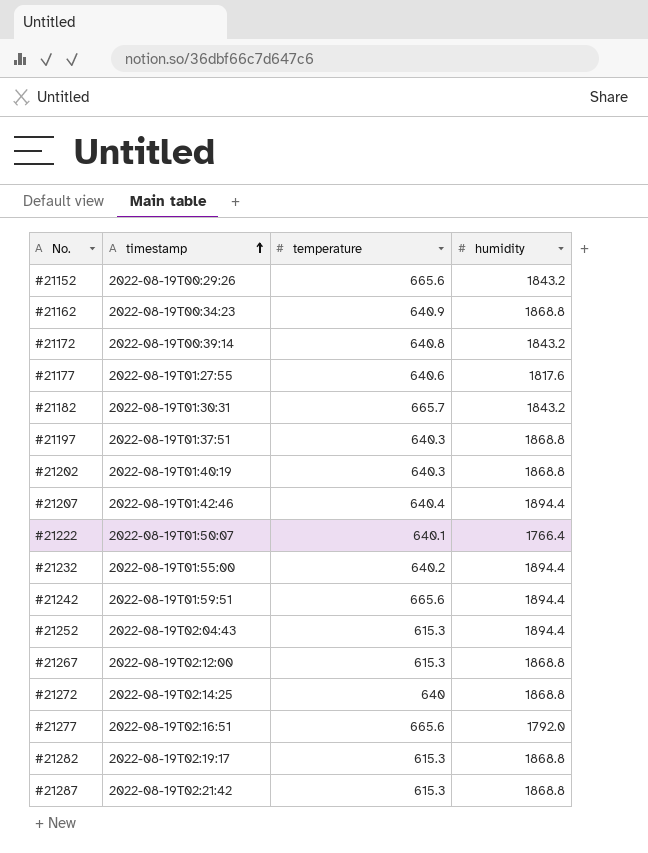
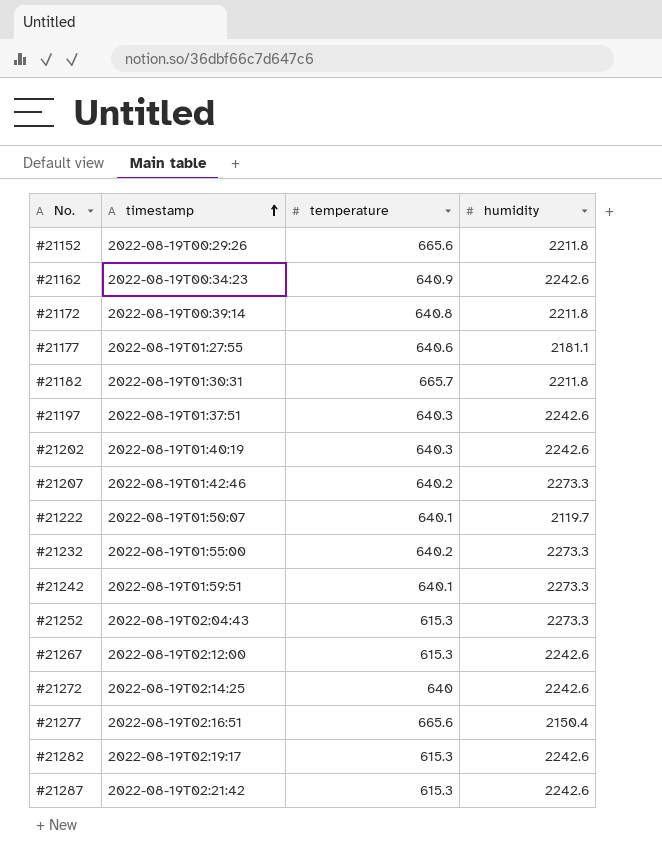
#21152 | humidity: 1843.2 -> 2211.8
#21162 | humidity: 1868.8 -> 2242.6
#21172 | humidity: 1843.2 -> 2211.8
#21177 | humidity: 1817.6 -> 2181.1
#21182 | humidity: 1843.2 -> 2211.8
#21197 | humidity: 1868.8 -> 2242.6
#21202 | humidity: 1868.8 -> 2242.6
#21207 | temperature: 640.4 -> 640.2
#21207 | humidity: 1894.4 -> 2273.3
#21222 | humidity: 1766.4 -> 2119.7
#21232 | humidity: 1894.4 -> 2273.3
#21242 | temperature: 665.6 -> 640.1
#21242 | humidity: 1894.4 -> 2273.3
#21252 | humidity: 1894.4 -> 2273.3
#21267 | humidity: 1868.8 -> 2242.6
#21272 | humidity: 1868.8 -> 2242.6
#21277 | humidity: 1792.0 -> 2150.4
#21282 | humidity: 1868.8 -> 2242.6
#21287 | humidity: 1868.8 -> 2242.6

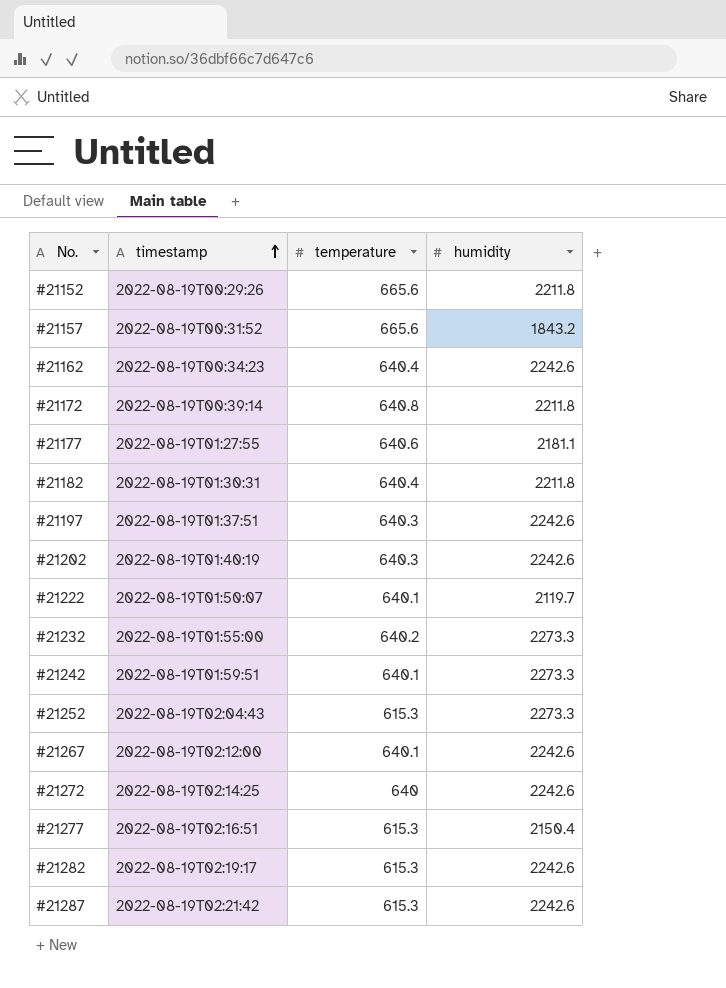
row #21207: 2022-08-19T01:42:46 | 640.2 | 2273.3 -> none
row #21157: none -> 2022-08-19T00:31:52 | 665.6 | 1843.2
#21162 | temperature: 640.9 -> 640.4
#21182 | temperature: 665.7 -> 640.4
#21267 | temperature: 615.3 -> 640.1
#21277 | temperature: 665.6 -> 615.3

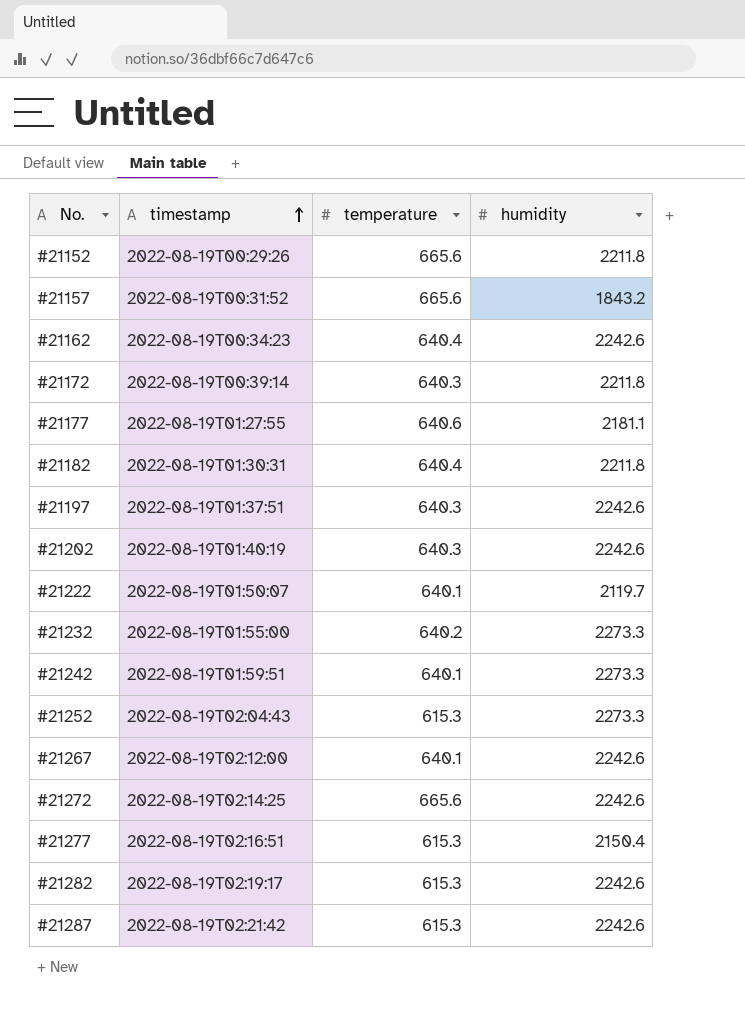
#21172 | temperature: 640.8 -> 640.3
#21272 | temperature: 640 -> 665.6

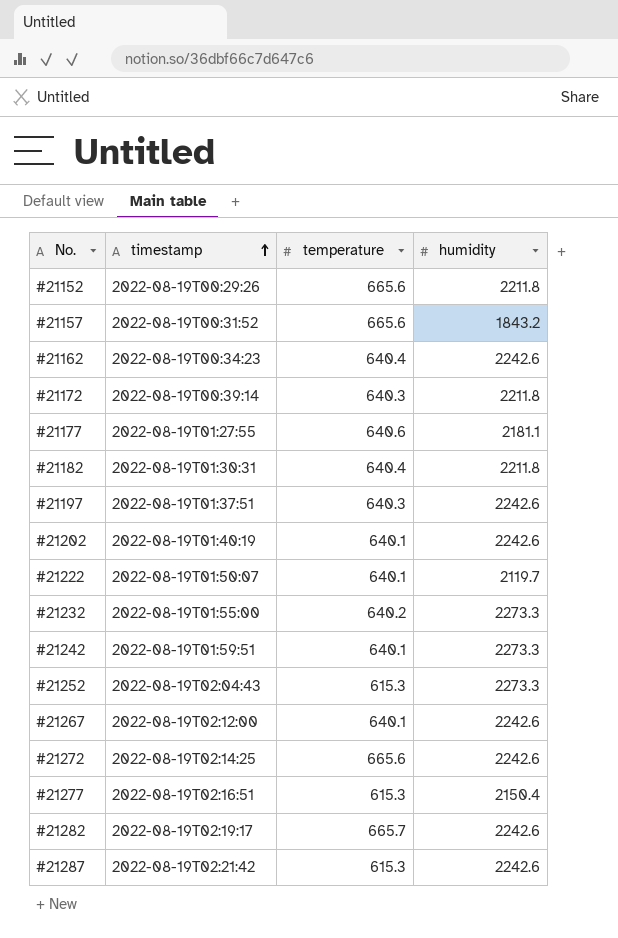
#21202 | temperature: 640.3 -> 640.1
#21282 | temperature: 615.3 -> 665.7

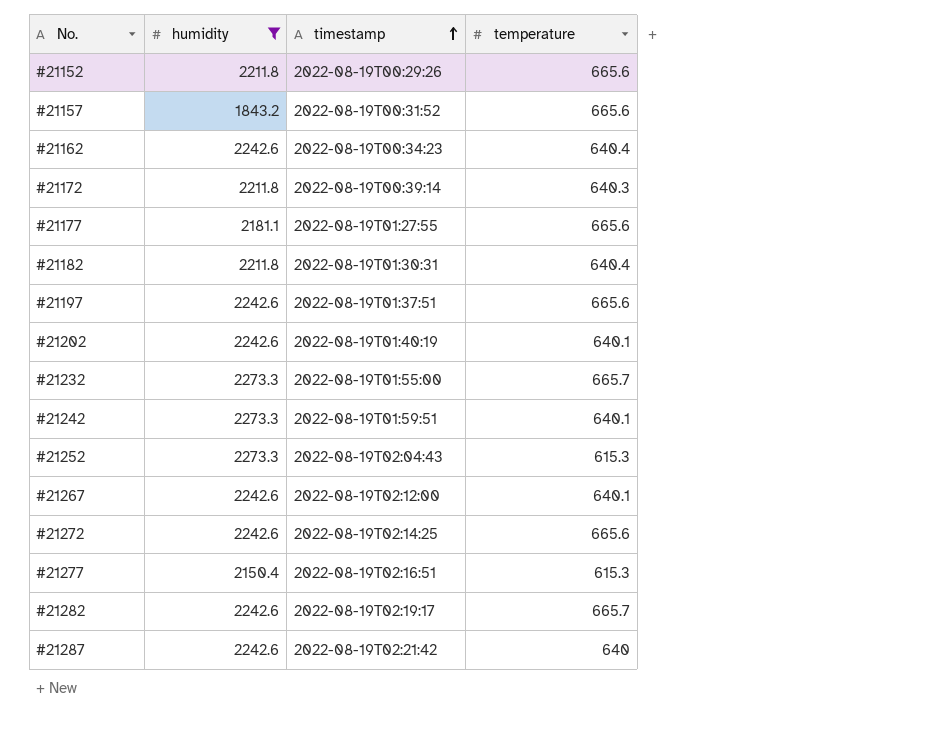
filter: none -> humidity != 2119.7
column humidity | position: 4 -> 2
#21177 | temperature: 640.6 -> 665.6
#21197 | temperature: 640.3 -> 665.6
#21232 | temperature: 640.2 -> 665.7
#21287 | temperature: 615.3 -> 640

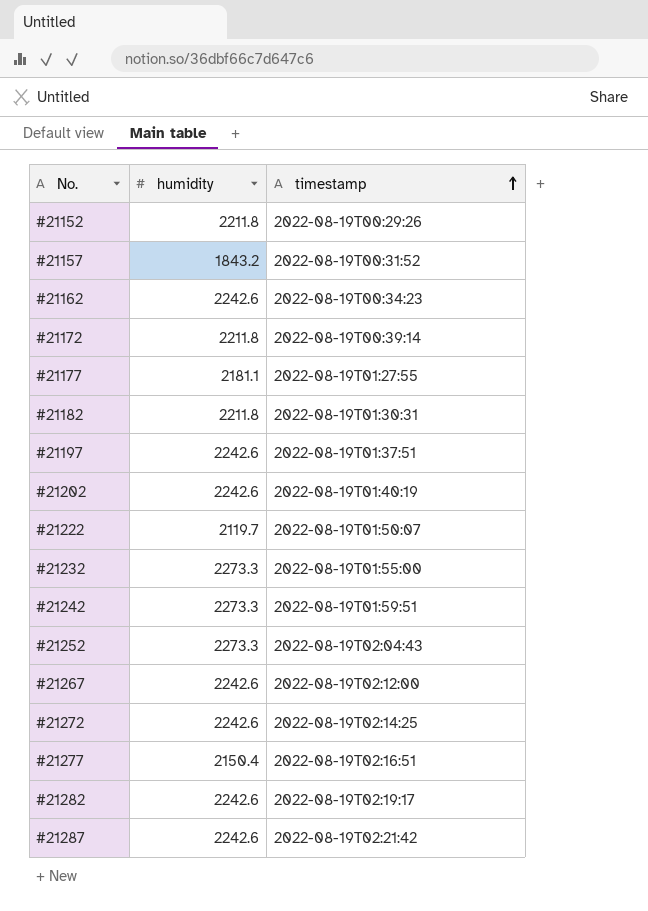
filter: humidity != 2119.7 -> none
column temperature | position: 4 -> none

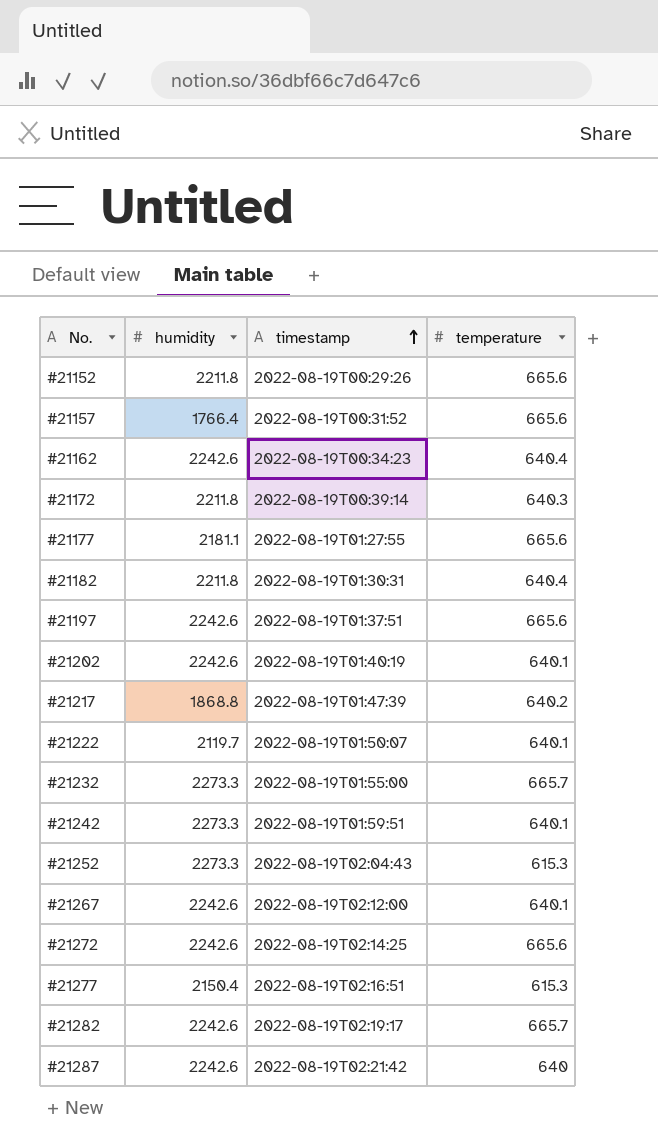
column temperature | position: none -> 4
#21157 | humidity: 1843.2 -> 1766.4
row #21217: none -> 1868.8 | 2022-08-19T01:47:39 | 640.2

